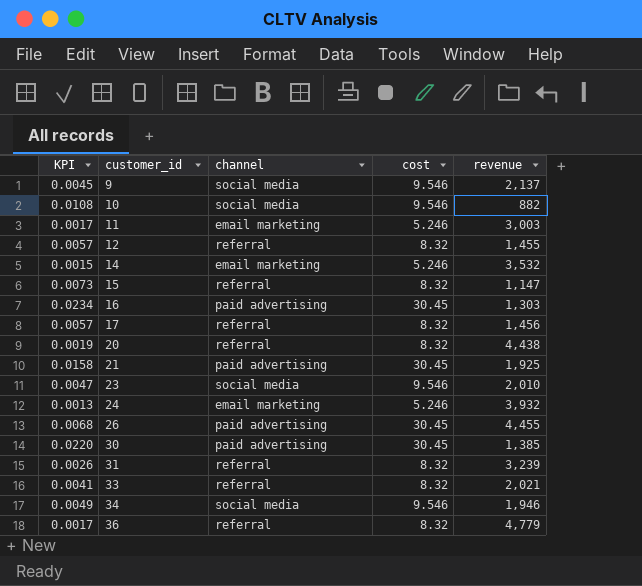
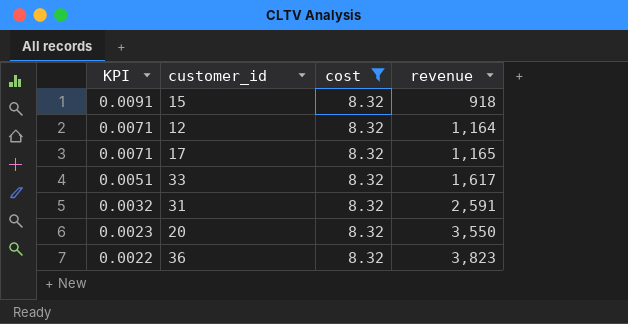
filter: none -> cost = 8.32
row order: customer_id ascending -> KPI descending
column channel | position: 3 -> none
15 | KPI: 0.0073 -> 0.0091
15 | revenue: 1,147 -> 918
12 | KPI: 0.0057 -> 0.0071
12 | revenue: 1,455 -> 1,164
17 | KPI: 0.0057 -> 0.0071
17 | revenue: 1,456 -> 1,165
33 | KPI: 0.0041 -> 0.0051
33 | revenue: 2,021 -> 1,617
31 | KPI: 0.0026 -> 0.0032
31 | revenue: 3,239 -> 2,591
20 | KPI: 0.0019 -> 0.0023
20 | revenue: 4,438 -> 3,550
36 | KPI: 0.0017 -> 0.0022
36 | revenue: 4,779 -> 3,823

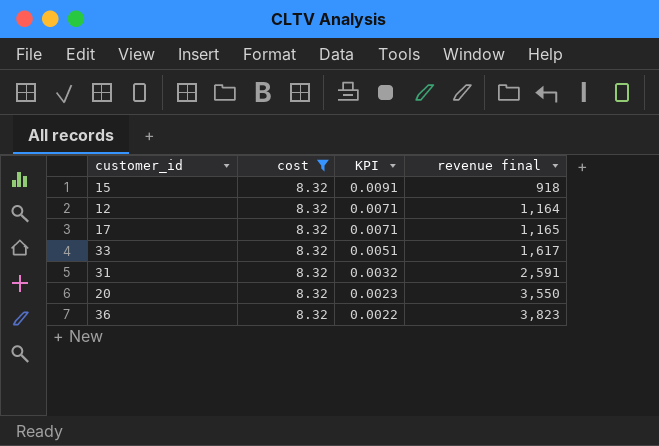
column KPI | position: 1 -> 3
column name: revenue -> revenue final

